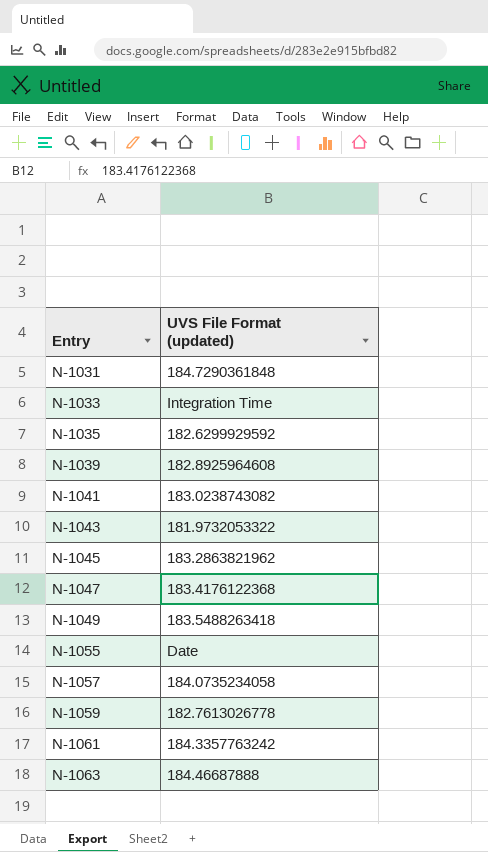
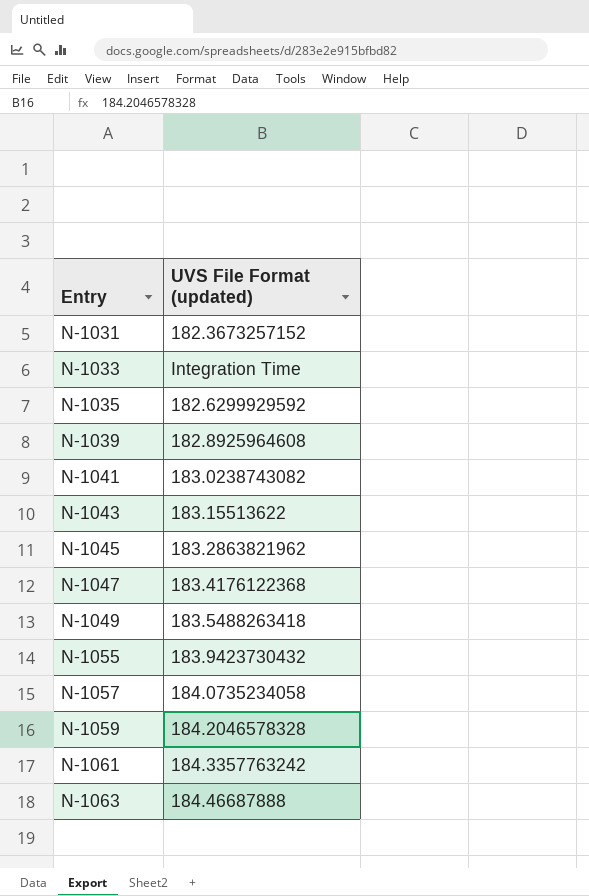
N-1031 | UVS File Format (updated): 184.7290361848 -> 182.3673257152
N-1043 | UVS File Format (updated): 181.9732053322 -> 183.15513622
N-1055 | UVS File Format (updated): Date -> 183.9423730432
N-1059 | UVS File Format (updated): 182.7613026778 -> 184.2046578328

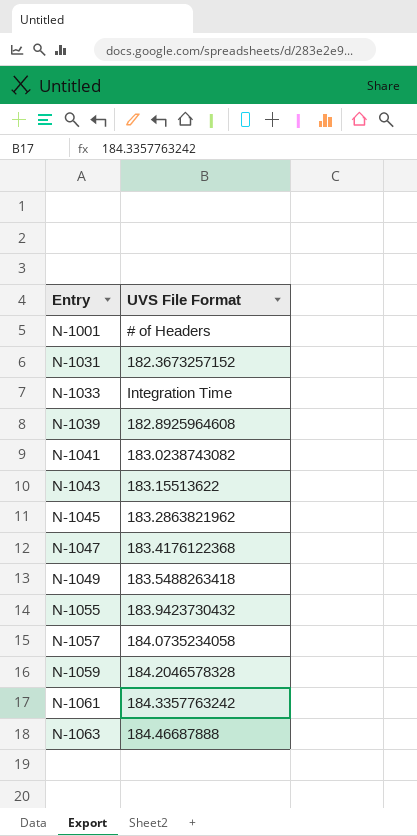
column name: UVS File Format (updated) -> UVS File Format
row N-1035: 182.6299929592 -> none
row N-1001: none -> # of Headers

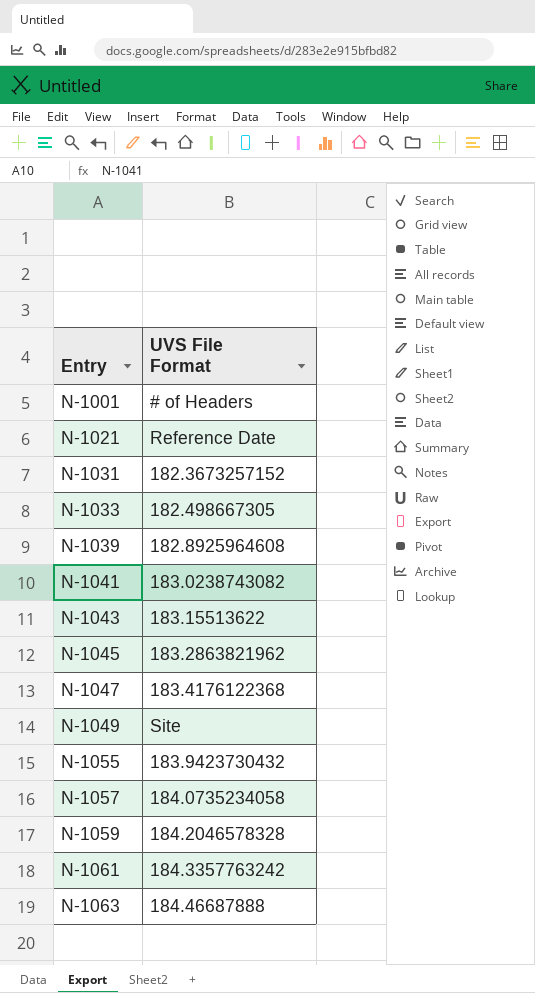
row N-1021: none -> Reference Date
N-1033 | UVS File Format: Integration Time -> 182.498667305
N-1049 | UVS File Format: 183.5488263418 -> Site

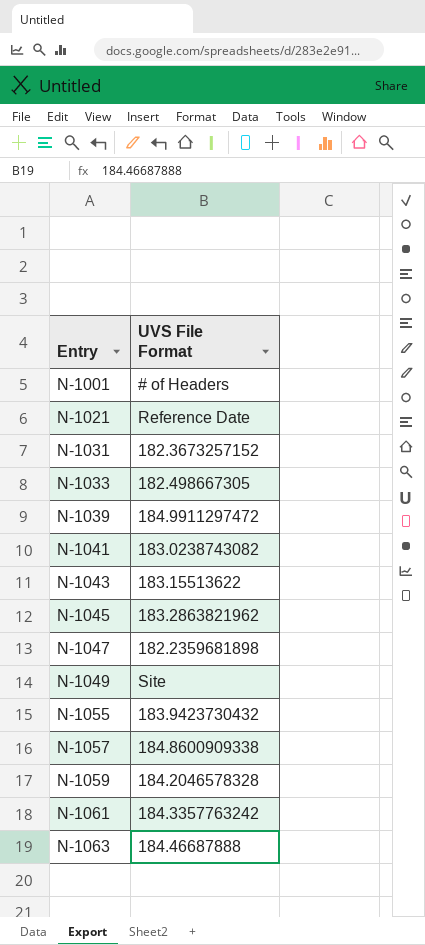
N-1039 | UVS File Format: 182.8925964608 -> 184.9911297472
N-1047 | UVS File Format: 183.4176122368 -> 182.2359681898
N-1057 | UVS File Format: 184.0735234058 -> 184.8600909338

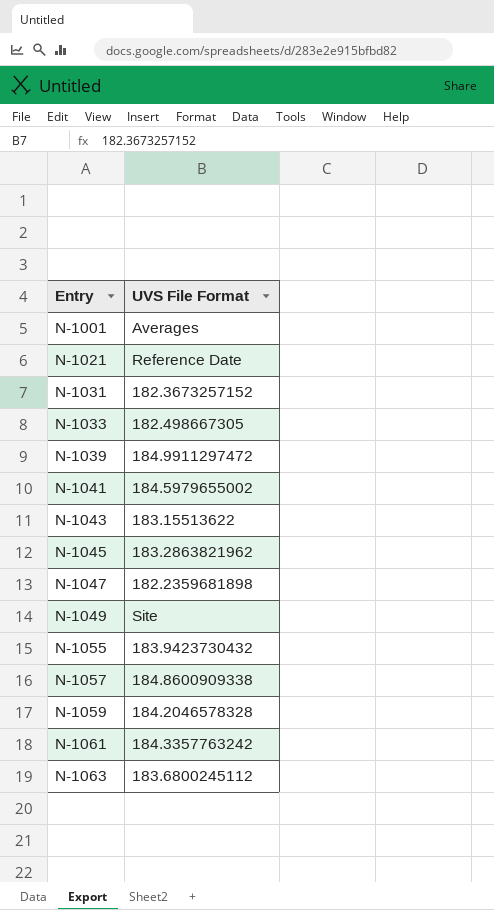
N-1001 | UVS File Format: # of Headers -> Averages
N-1041 | UVS File Format: 183.0238743082 -> 184.5979655002
N-1063 | UVS File Format: 184.46687888 -> 183.6800245112

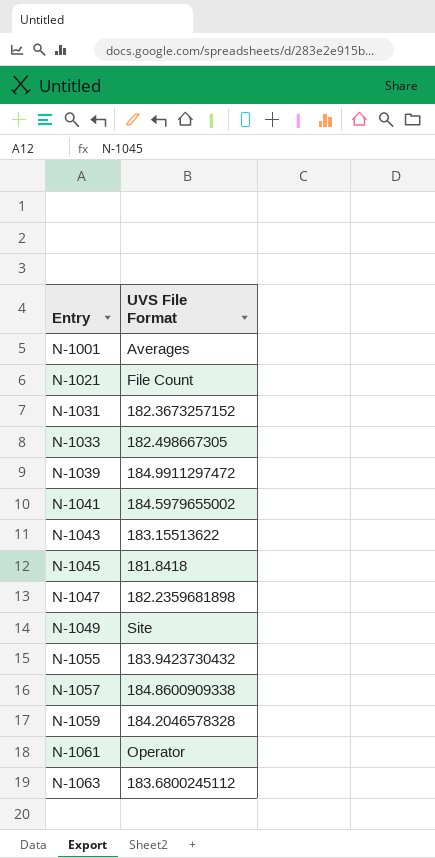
N-1021 | UVS File Format: Reference Date -> File Count
N-1045 | UVS File Format: 183.2863821962 -> 181.8418
N-1061 | UVS File Format: 184.3357763242 -> Operator

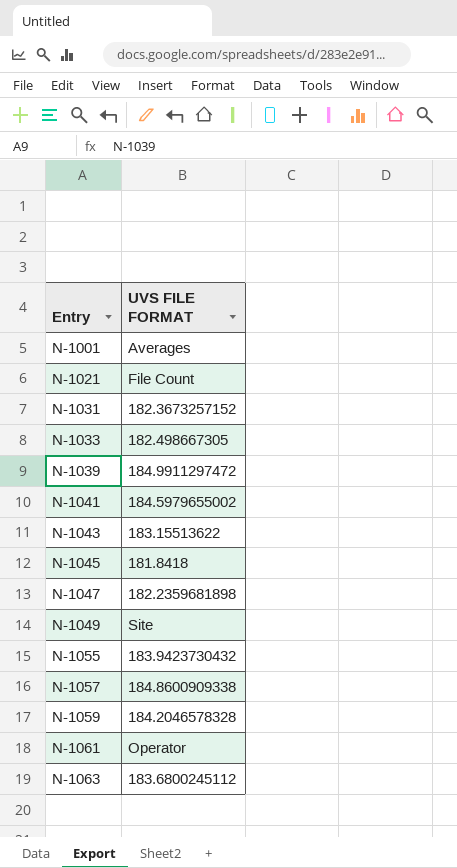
column name: UVS File Format -> UVS FILE FORMAT

